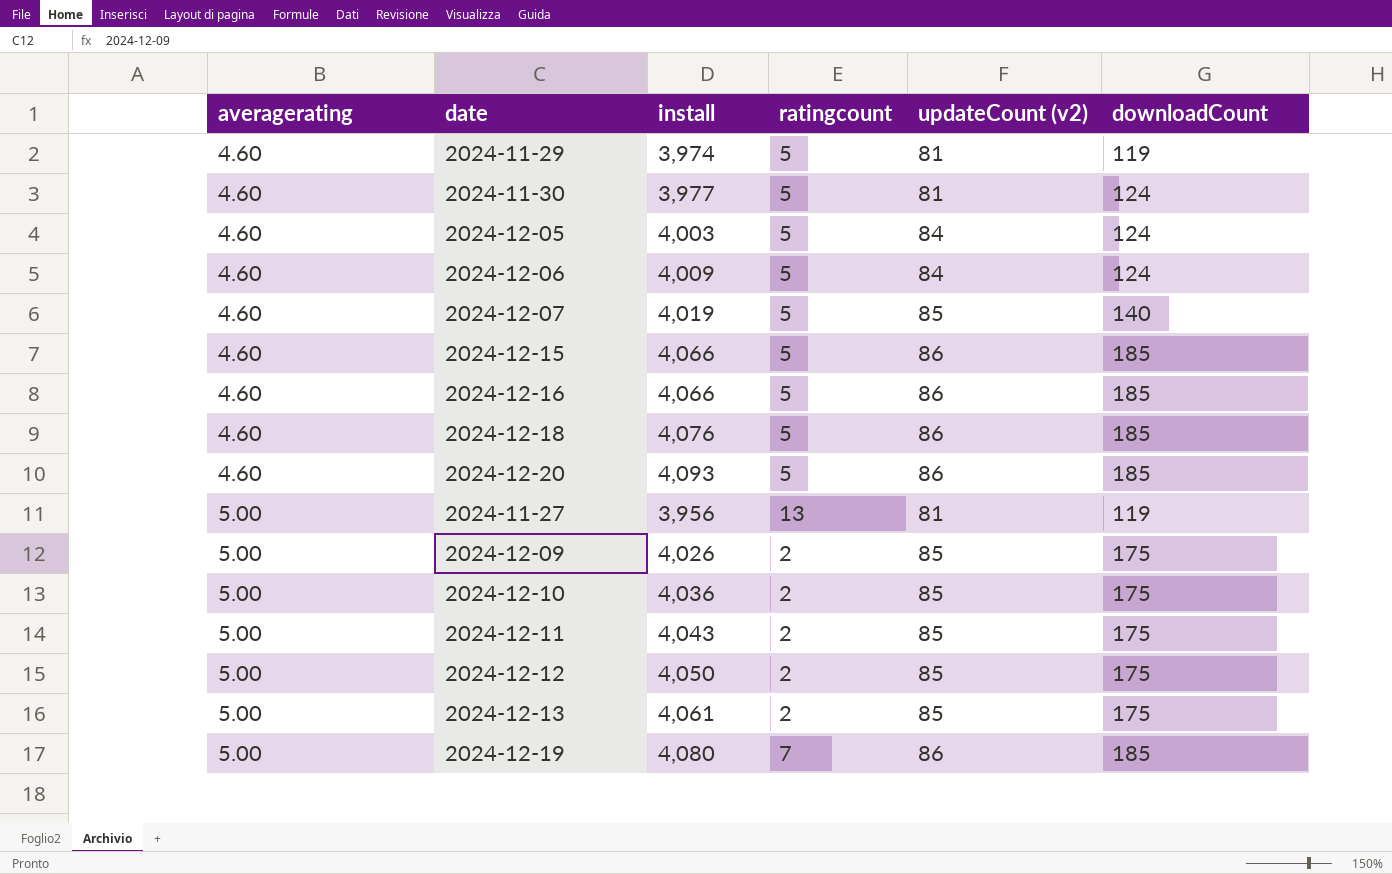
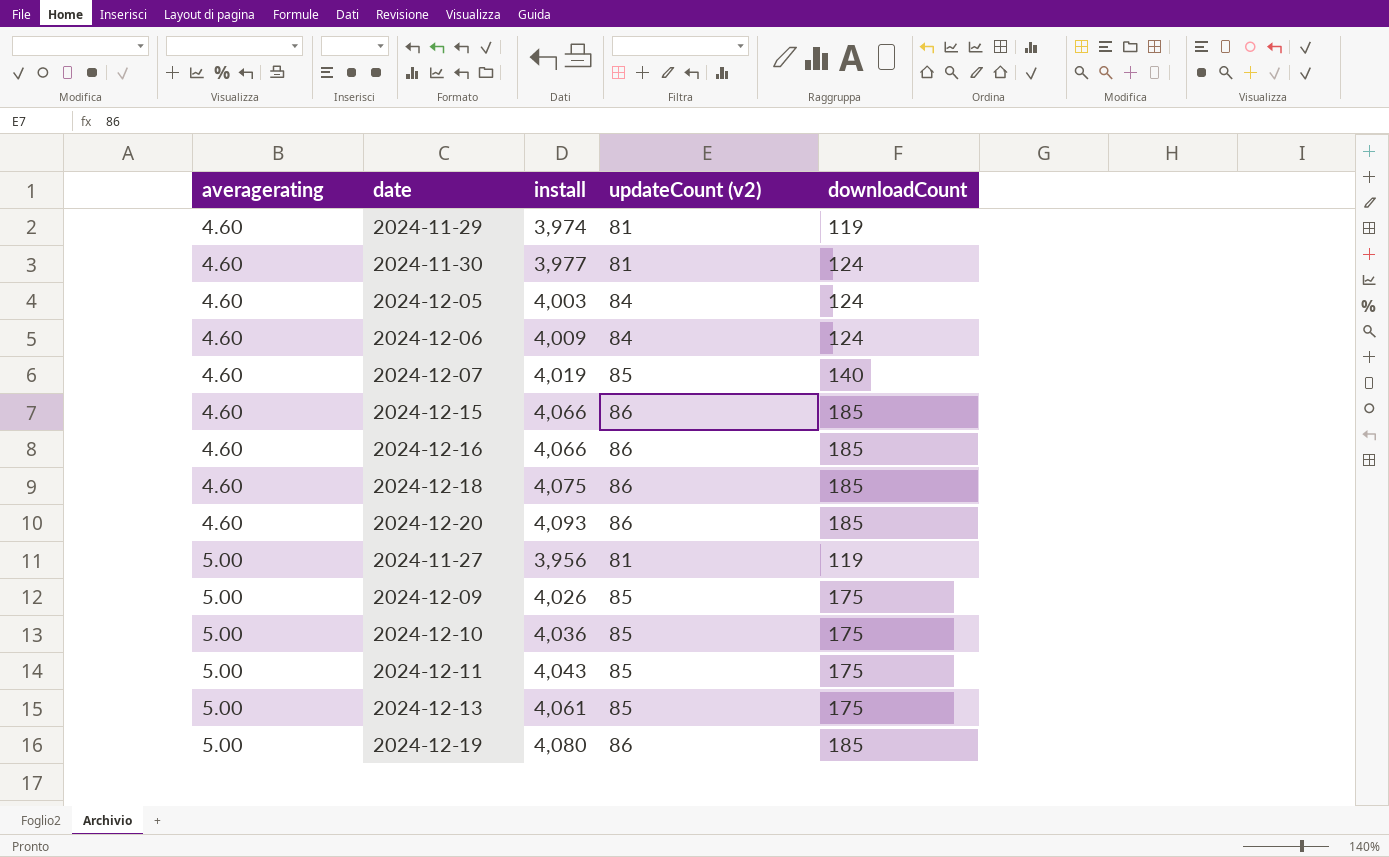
column ratingcount | position: 4 -> none
row 2024-12-12: 5.00 | 4,050 | 2 | 85 | 175 -> none
2024-12-18 | install: 4,076 -> 4,075

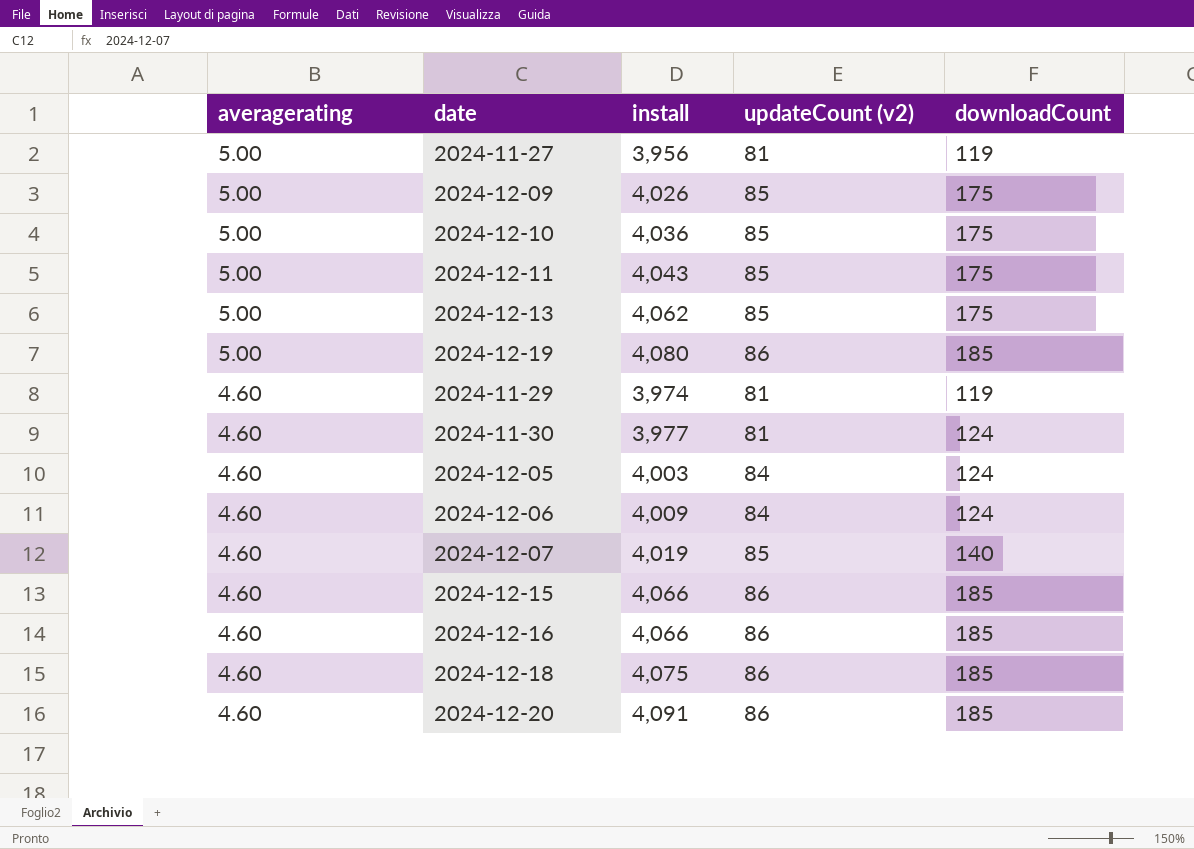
row order: averagerating ascending -> averagerating descending
2024-12-13 | install: 4,061 -> 4,062
2024-12-20 | install: 4,093 -> 4,091

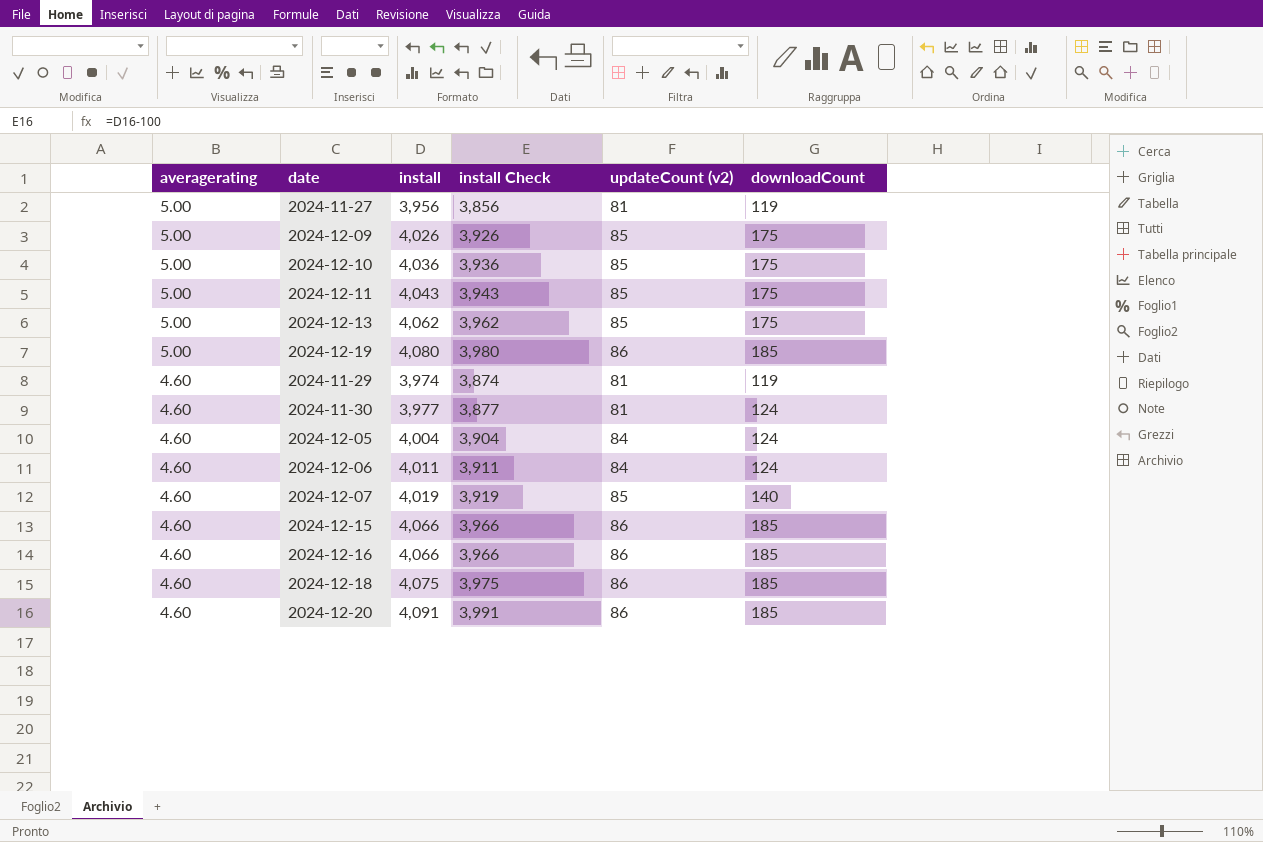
column install Check | formula: none -> [install] - 100
2024-12-05 | install: 4,003 -> 4,004
2024-12-06 | install: 4,009 -> 4,011

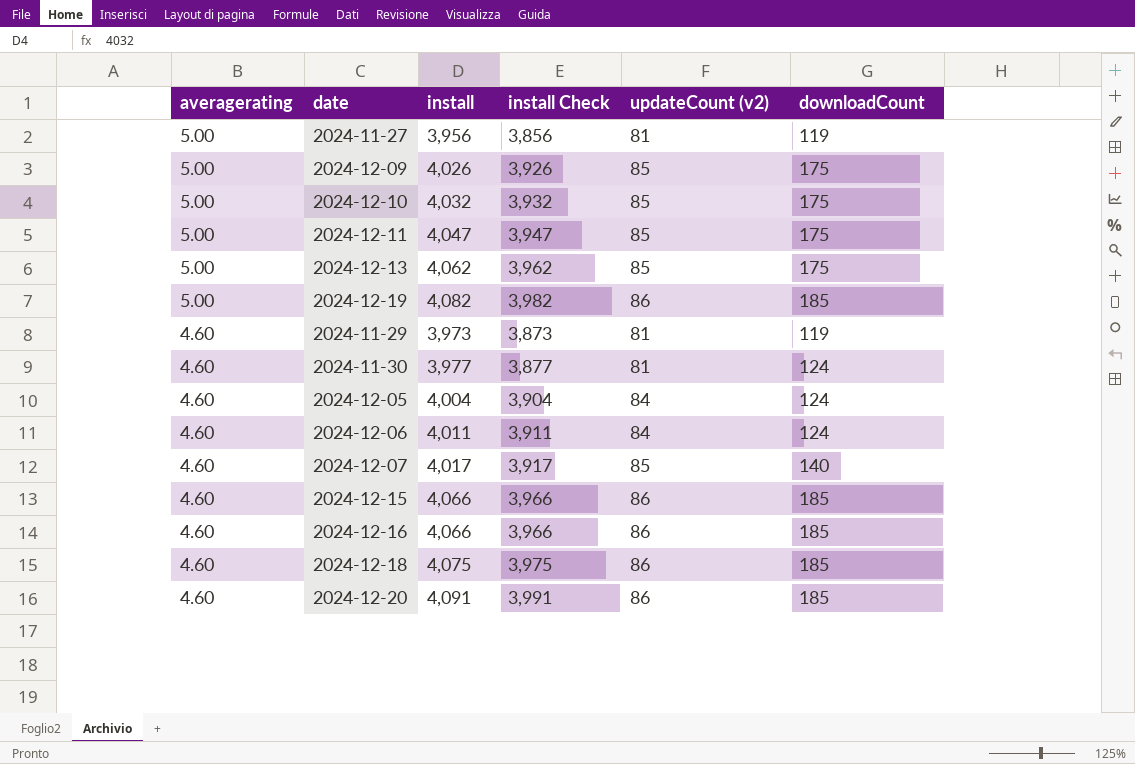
2024-12-10 | install: 4,036 -> 4,032
2024-12-10 | install Check: 3,936 -> 3,932
2024-12-11 | install: 4,043 -> 4,047
2024-12-11 | install Check: 3,943 -> 3,947
2024-12-19 | install: 4,080 -> 4,082
2024-12-19 | install Check: 3,980 -> 3,982
2024-11-29 | install: 3,974 -> 3,973
2024-11-29 | install Check: 3,874 -> 3,873
2024-12-07 | install: 4,019 -> 4,017
2024-12-07 | install Check: 3,919 -> 3,917

